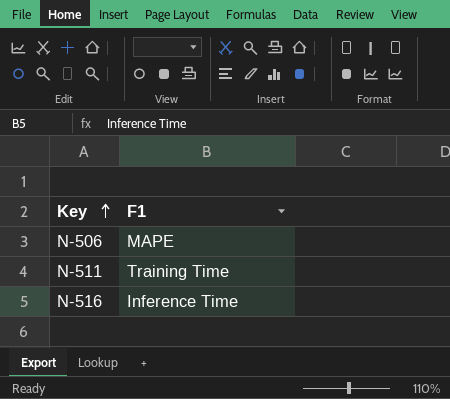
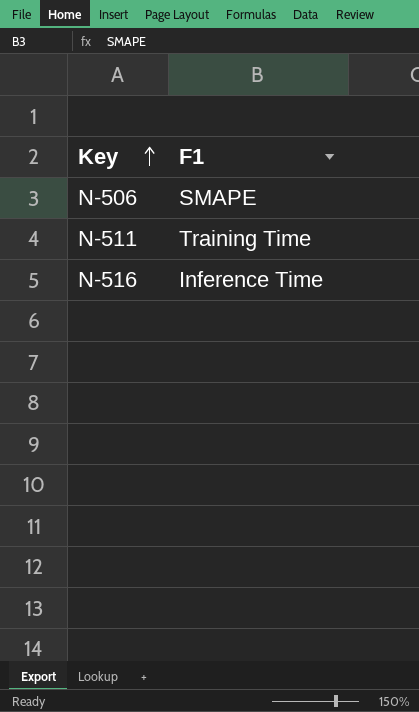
N-506 | F1: MAPE -> SMAPE

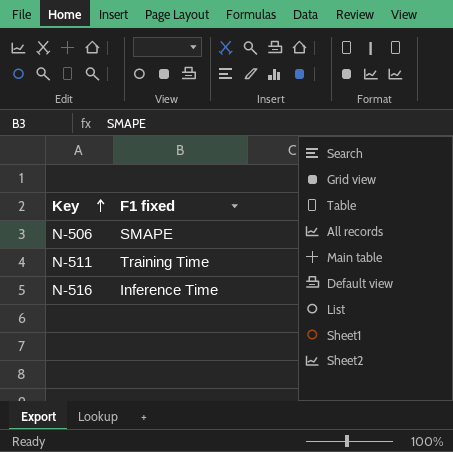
column name: F1 -> F1 fixed

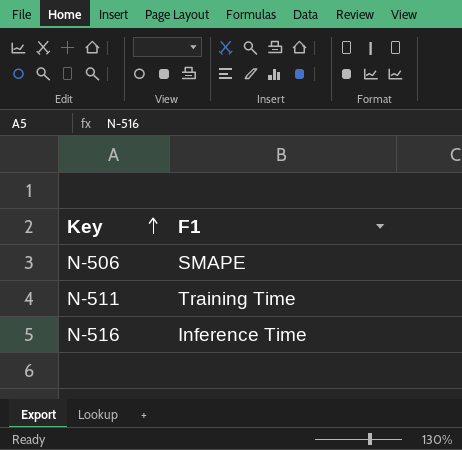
column name: F1 fixed -> F1

